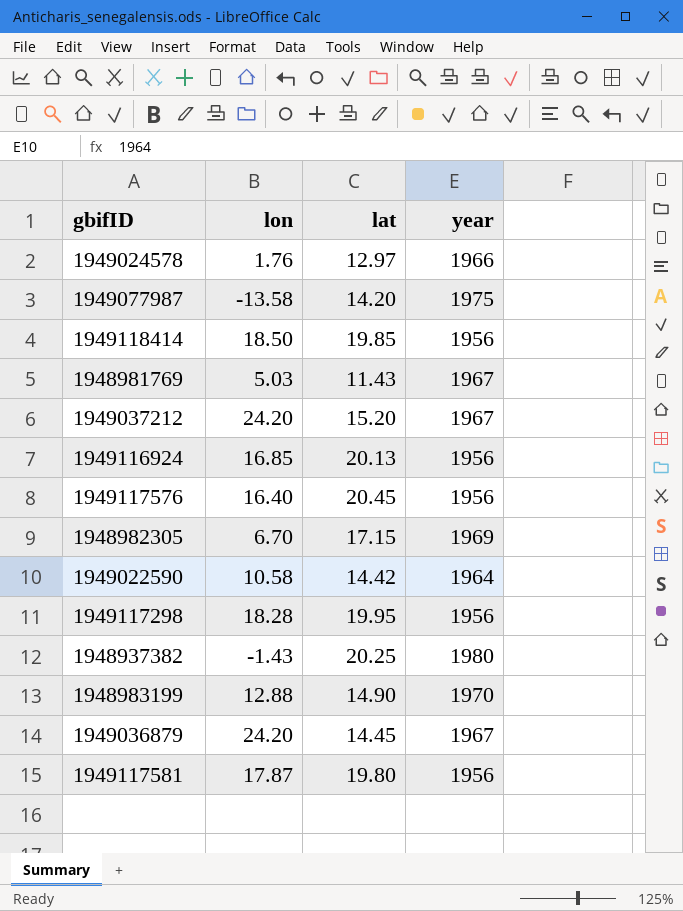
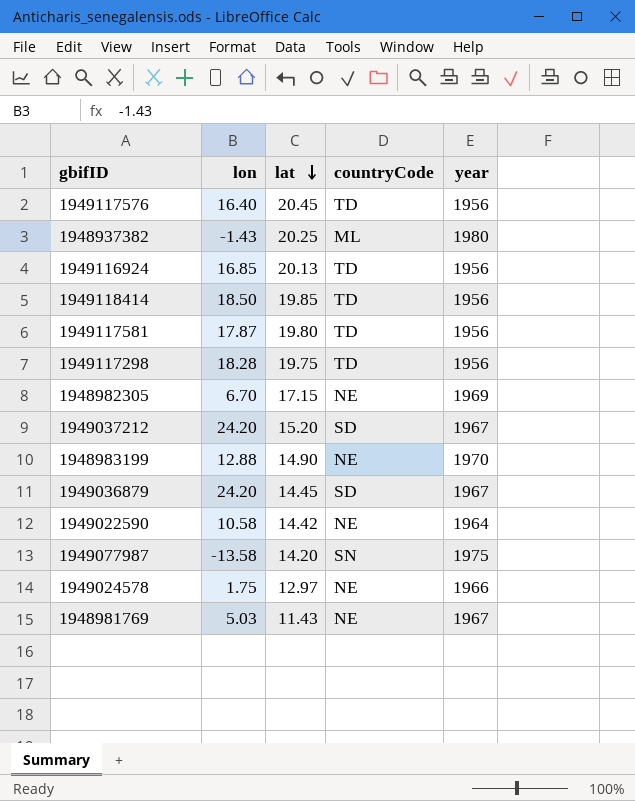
row order: none -> lat descending
column countryCode | position: none -> 4
1949117298 | lat: 19.95 -> 19.75
1949024578 | lon: 1.76 -> 1.75

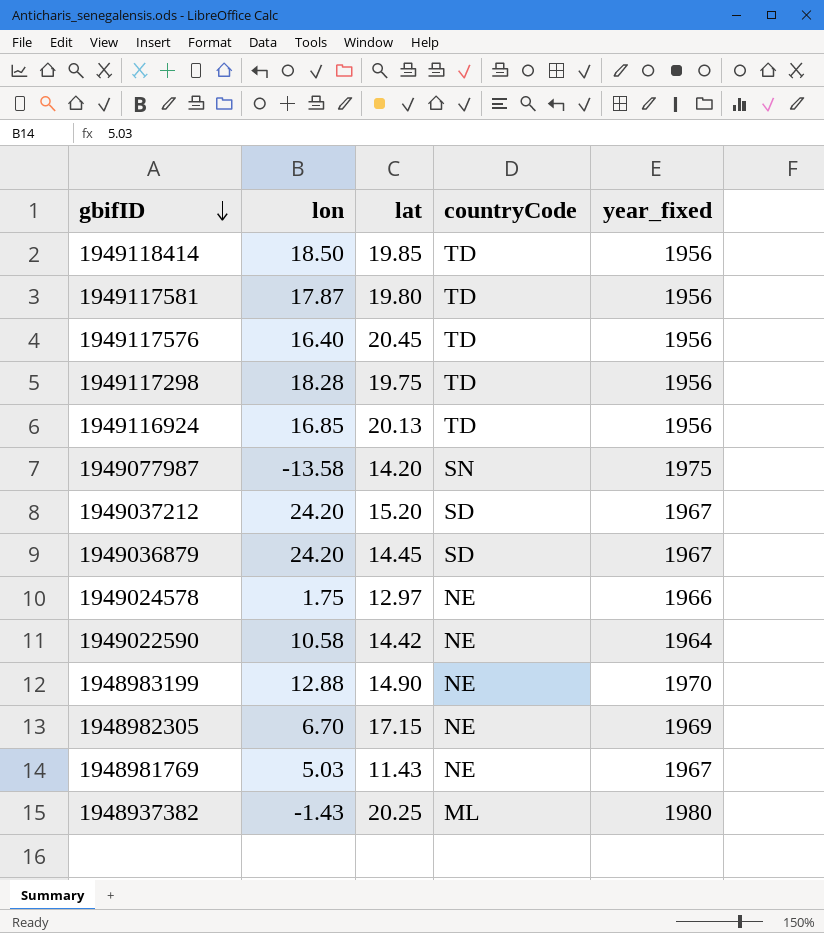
row order: lat descending -> gbifID descending
column name: year -> year_fixed

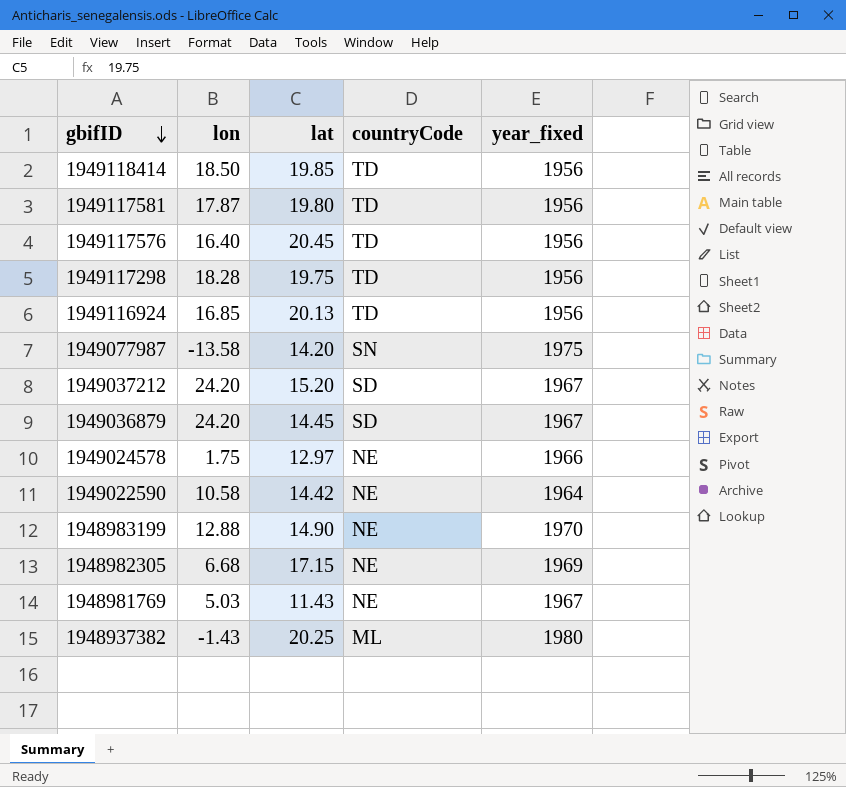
1948982305 | lon: 6.70 -> 6.68

